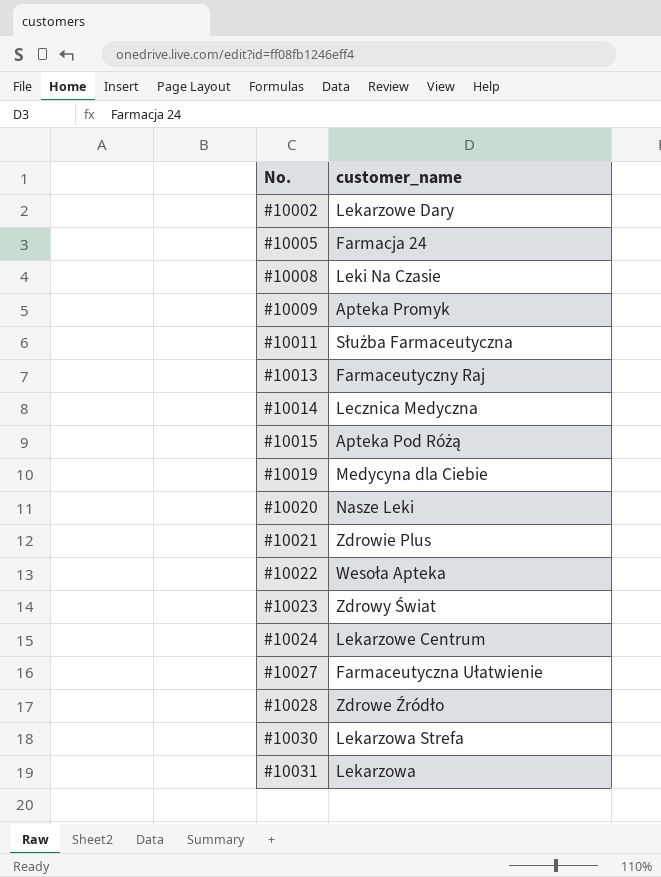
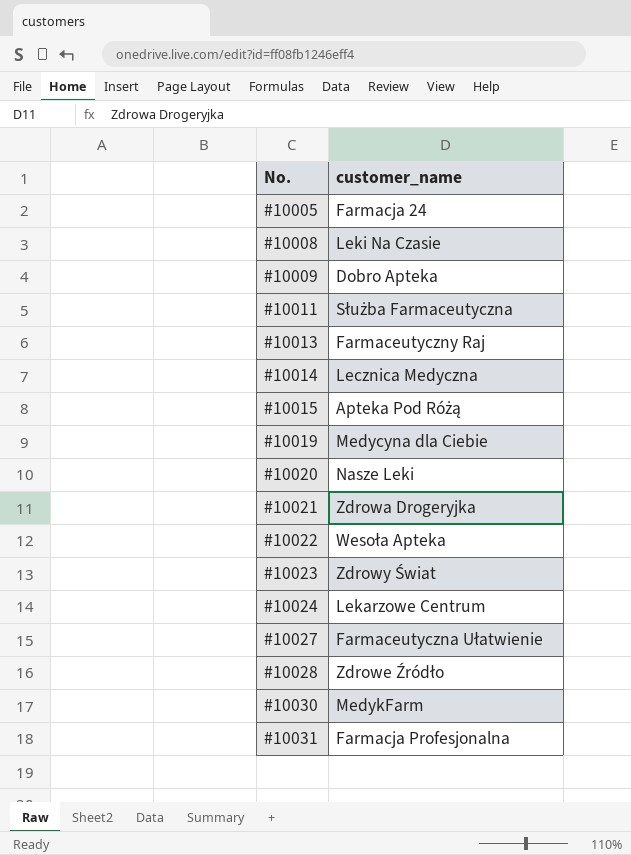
row #10002: Lekarzowe Dary -> none
#10009 | customer_name: Apteka Promyk -> Dobro Apteka
#10021 | customer_name: Zdrowie Plus -> Zdrowa Drogeryjka
#10030 | customer_name: Lekarzowa Strefa -> MedykFarm
#10031 | customer_name: Lekarzowa -> Farmacja Profesjonalna

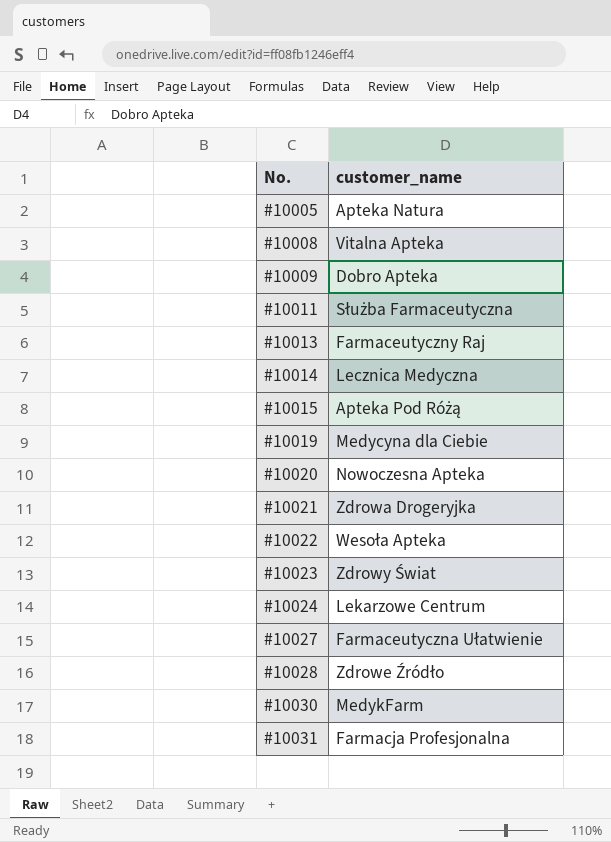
#10005 | customer_name: Farmacja 24 -> Apteka Natura
#10008 | customer_name: Leki Na Czasie -> Vitalna Apteka
#10020 | customer_name: Nasze Leki -> Nowoczesna Apteka

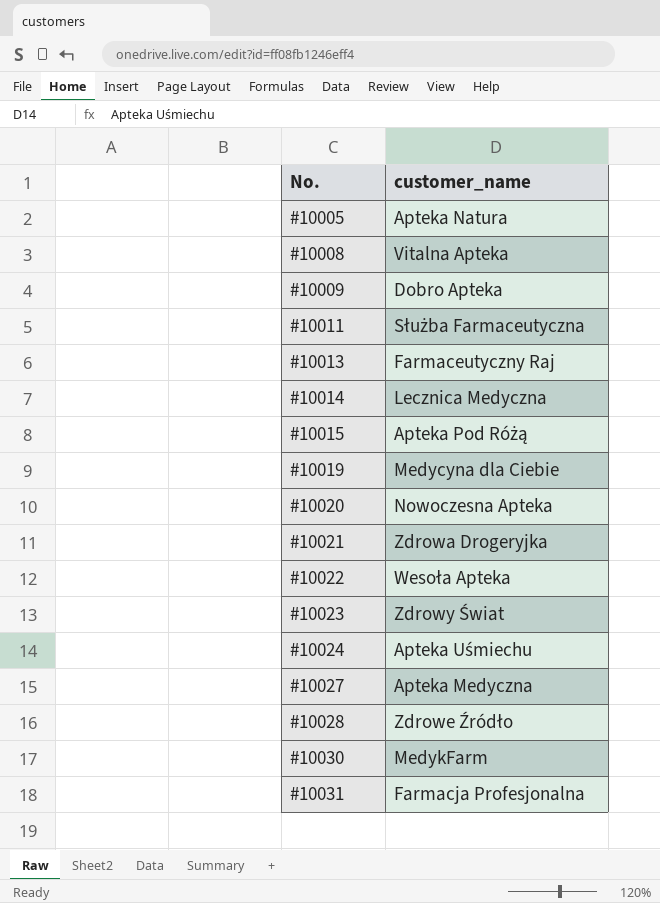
#10024 | customer_name: Lekarzowe Centrum -> Apteka Uśmiechu
#10027 | customer_name: Farmaceutyczna Ułatwienie -> Apteka Medyczna

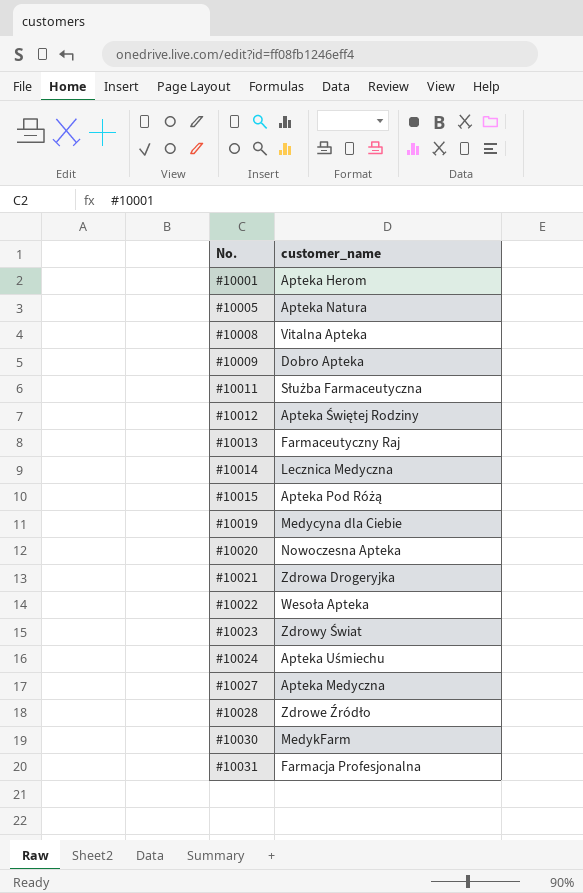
row #10001: none -> Apteka Herom
row #10012: none -> Apteka Świętej Rodziny

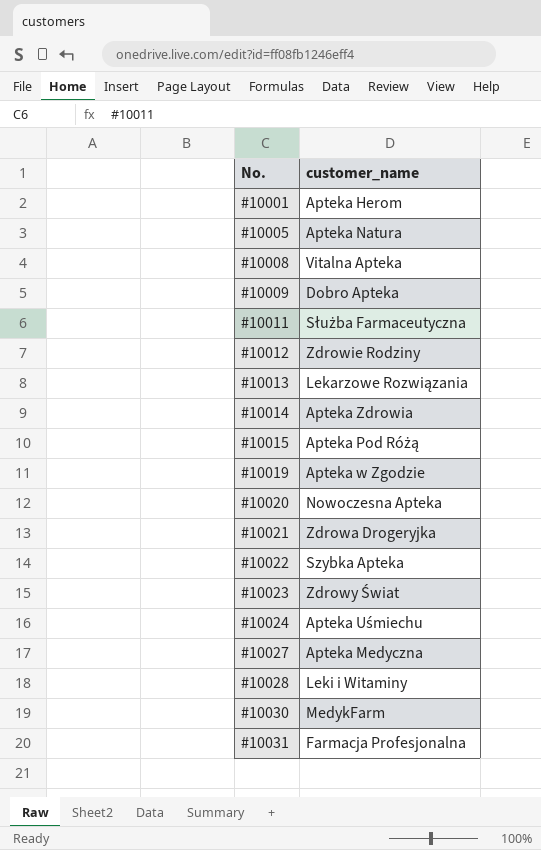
#10012 | customer_name: Apteka Świętej Rodziny -> Zdrowie Rodziny
#10013 | customer_name: Farmaceutyczny Raj -> Lekarzowe Rozwiązania
#10014 | customer_name: Lecznica Medyczna -> Apteka Zdrowia
#10019 | customer_name: Medycyna dla Ciebie -> Apteka w Zgodzie
#10022 | customer_name: Wesoła Apteka -> Szybka Apteka
#10028 | customer_name: Zdrowe Źródło -> Leki i Witaminy

